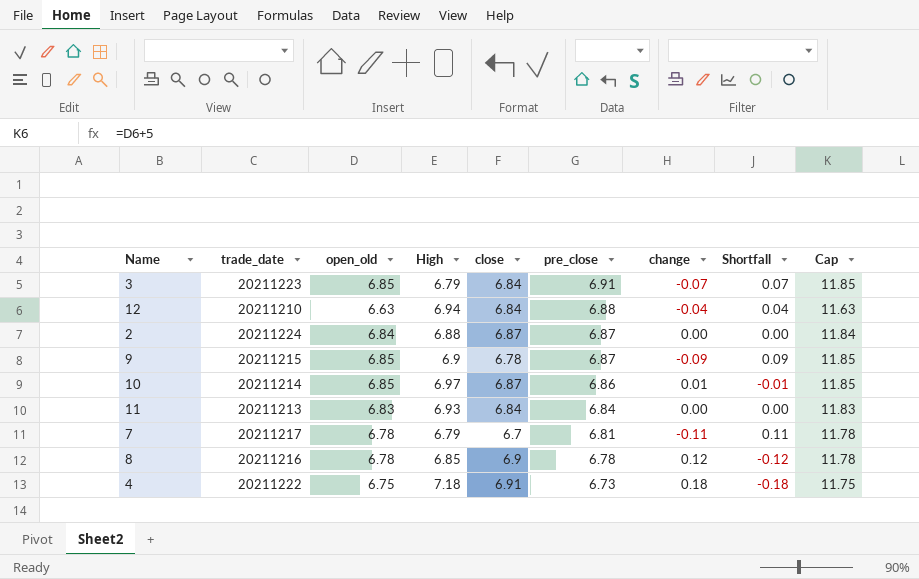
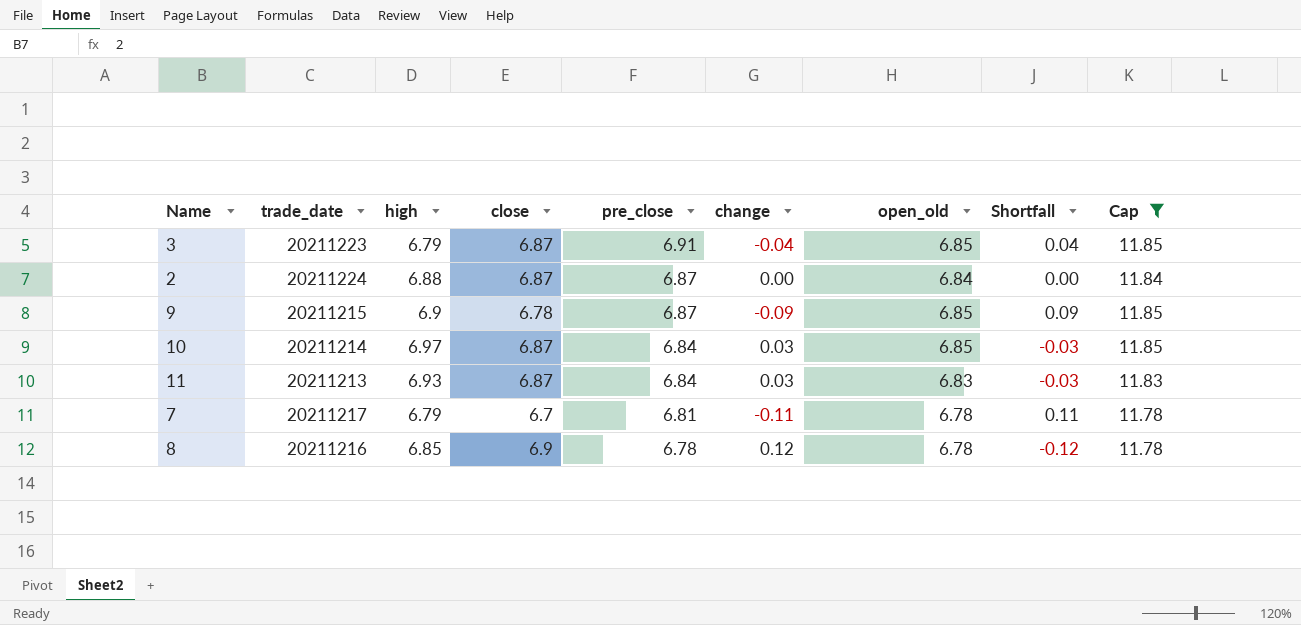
filter: none -> Cap >= 11.78
column name: High -> high
column open_old | position: 3 -> 7
3 | close: 6.84 -> 6.87
3 | change: -0.07 -> -0.04
3 | Shortfall: 0.07 -> 0.04
10 | pre_close: 6.86 -> 6.84
10 | change: 0.01 -> 0.03
10 | Shortfall: -0.01 -> -0.03
11 | close: 6.84 -> 6.87
11 | change: 0.00 -> 0.03
11 | Shortfall: 0.00 -> -0.03

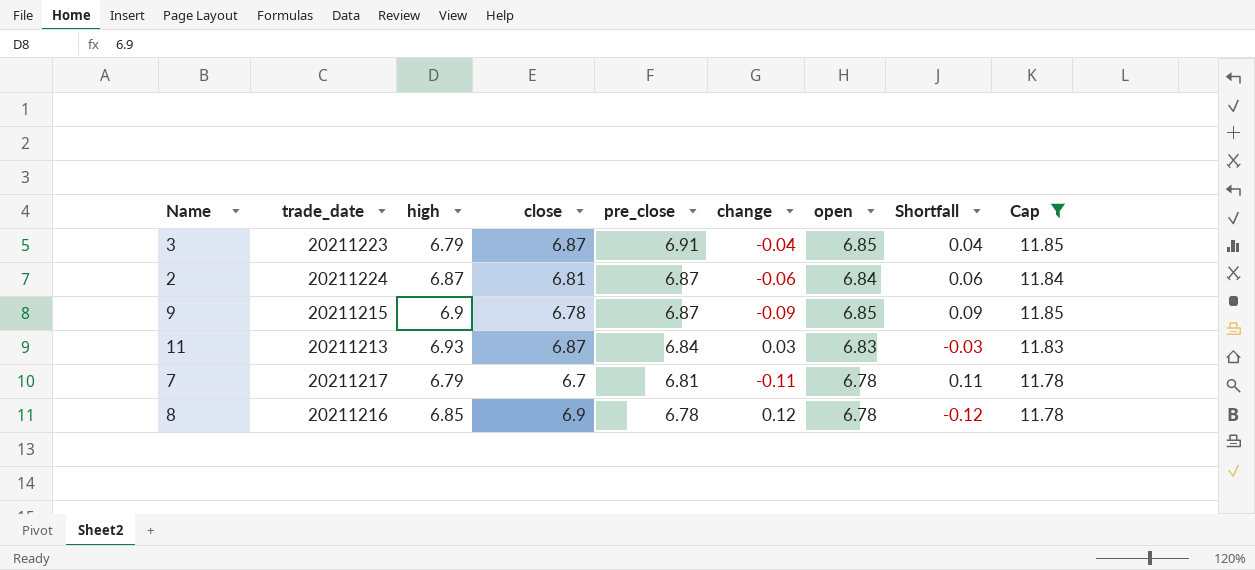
column name: open_old -> open
row 10: 20211214 | 6.97 | 6.87 | 6.84 | 0.03 | 6.85 | -0.03 | 11.85 -> none
2 | high: 6.88 -> 6.87
2 | close: 6.87 -> 6.81
2 | change: 0.00 -> -0.06
2 | Shortfall: 0.00 -> 0.06

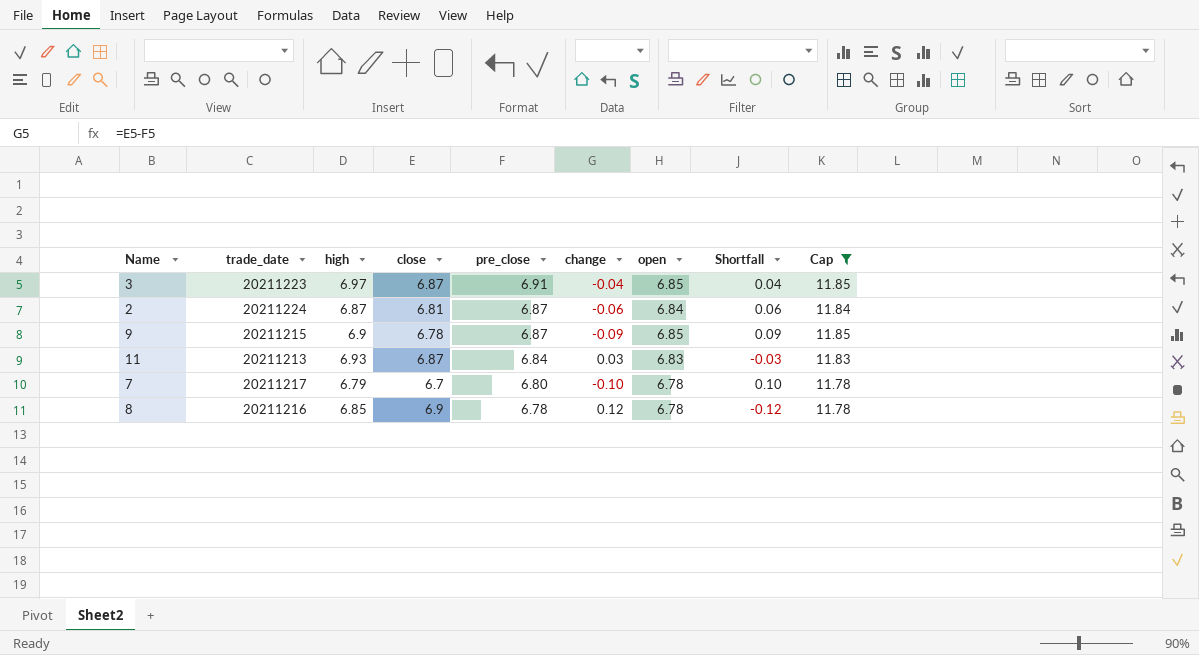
3 | high: 6.79 -> 6.97
7 | pre_close: 6.81 -> 6.80
7 | change: -0.11 -> -0.10
7 | Shortfall: 0.11 -> 0.10

